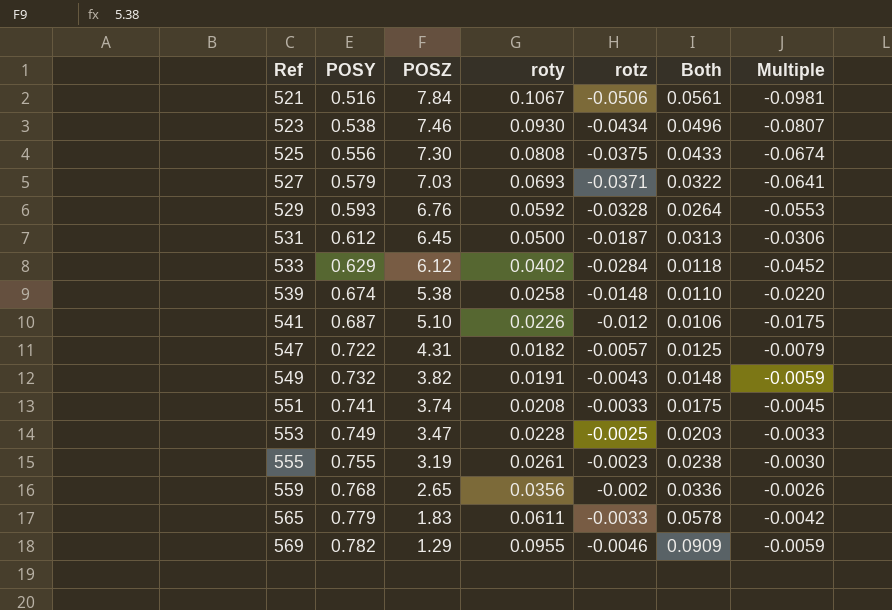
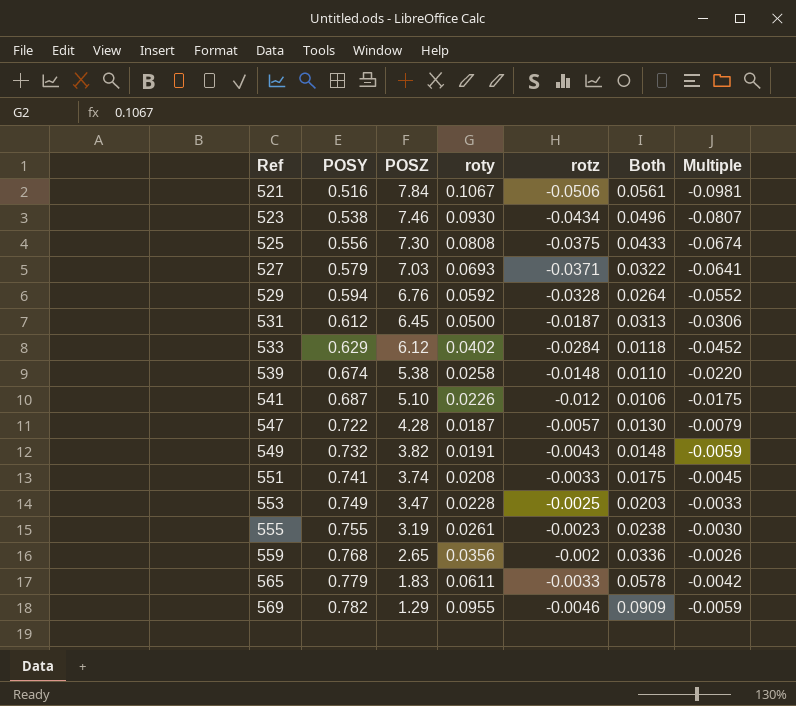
529 | POSY: 0.593 -> 0.594
529 | Multiple: -0.0553 -> -0.0552
547 | POSZ: 4.31 -> 4.28
547 | roty: 0.0182 -> 0.0187
547 | Both: 0.0125 -> 0.0130

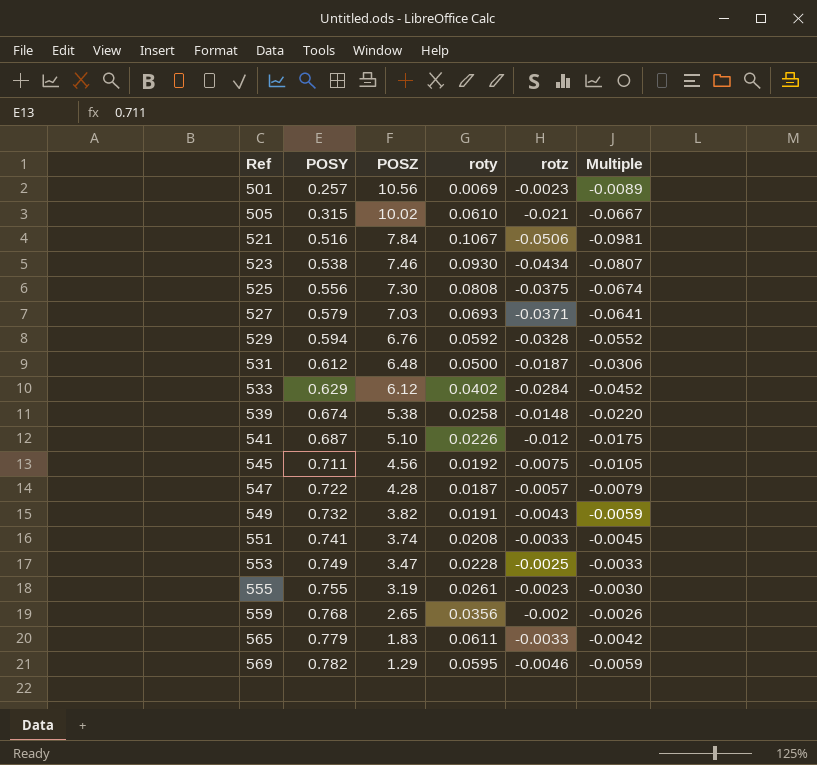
column Both | formula: [roty] + [rotz] -> none
row 501: none -> 0.257 | 10.56 | 0.0069 | -0.0023 | -0.0089
row 505: none -> 0.315 | 10.02 | 0.0610 | -0.021 | -0.0667
531 | POSZ: 6.45 -> 6.48
row 545: none -> 0.711 | 4.56 | 0.0192 | -0.0075 | -0.0105
569 | roty: 0.0955 -> 0.0595

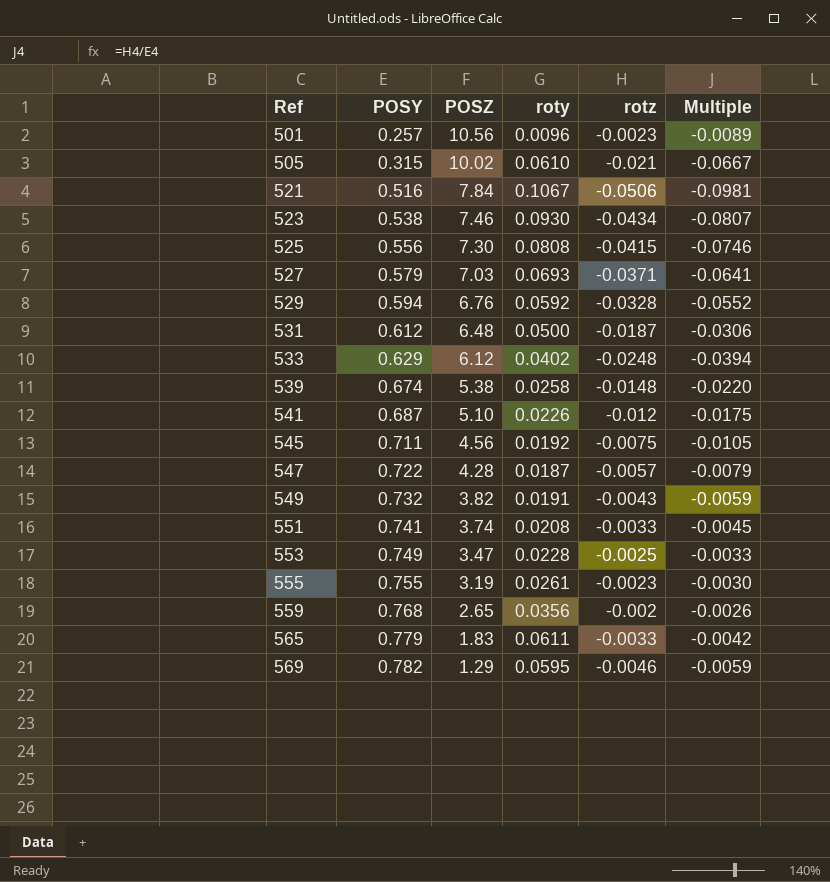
501 | roty: 0.0069 -> 0.0096
525 | rotz: -0.0375 -> -0.0415
525 | Multiple: -0.0674 -> -0.0746
533 | rotz: -0.0284 -> -0.0248
533 | Multiple: -0.0452 -> -0.0394

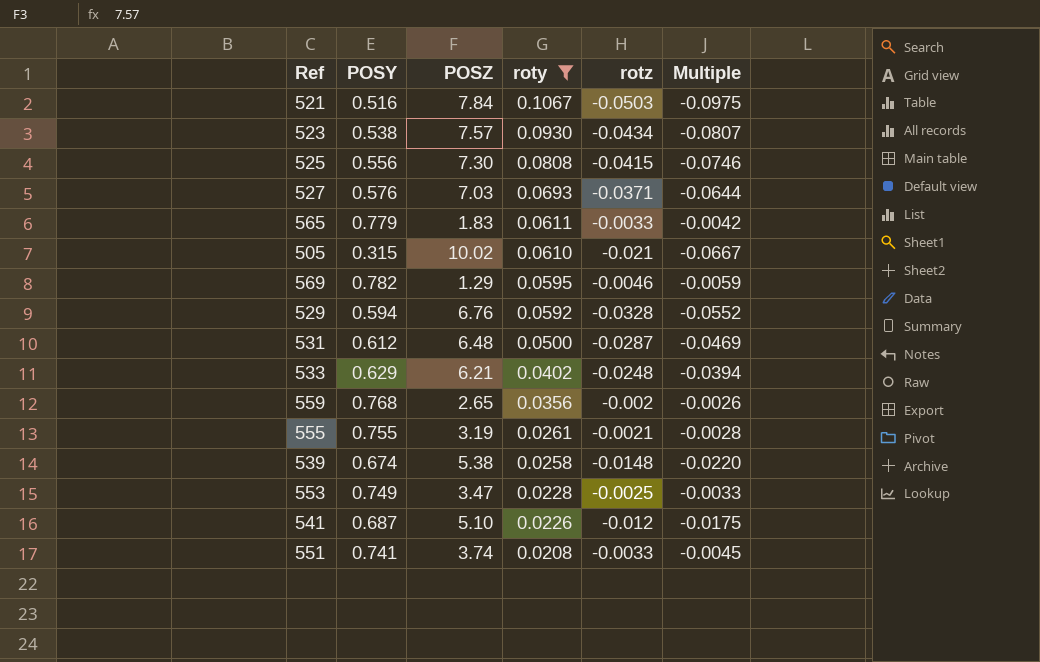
filter: none -> roty >= 0.0208
row order: Ref ascending -> roty descending
521 | rotz: -0.0506 -> -0.0503
521 | Multiple: -0.0981 -> -0.0975
523 | POSZ: 7.46 -> 7.57
527 | POSY: 0.579 -> 0.576
527 | Multiple: -0.0641 -> -0.0644
531 | rotz: -0.0187 -> -0.0287
531 | Multiple: -0.0306 -> -0.0469
533 | POSZ: 6.12 -> 6.21
555 | rotz: -0.0023 -> -0.0021
555 | Multiple: -0.0030 -> -0.0028

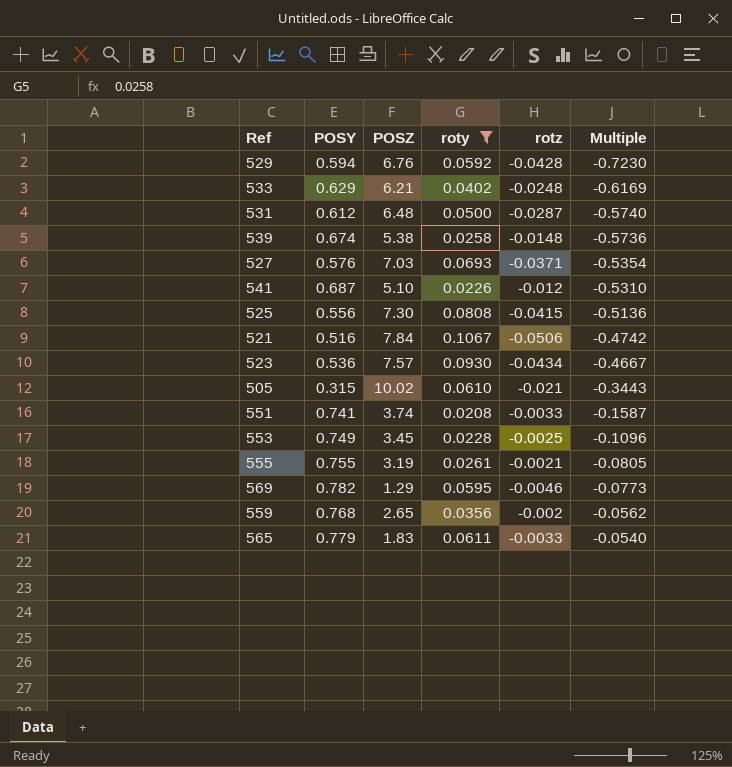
row order: roty descending -> Multiple ascending
column Multiple | formula: [rotz] / [POSY] -> [rotz] / [roty]
529 | rotz: -0.0328 -> -0.0428
521 | rotz: -0.0503 -> -0.0506
523 | POSY: 0.538 -> 0.536
553 | POSZ: 3.47 -> 3.45

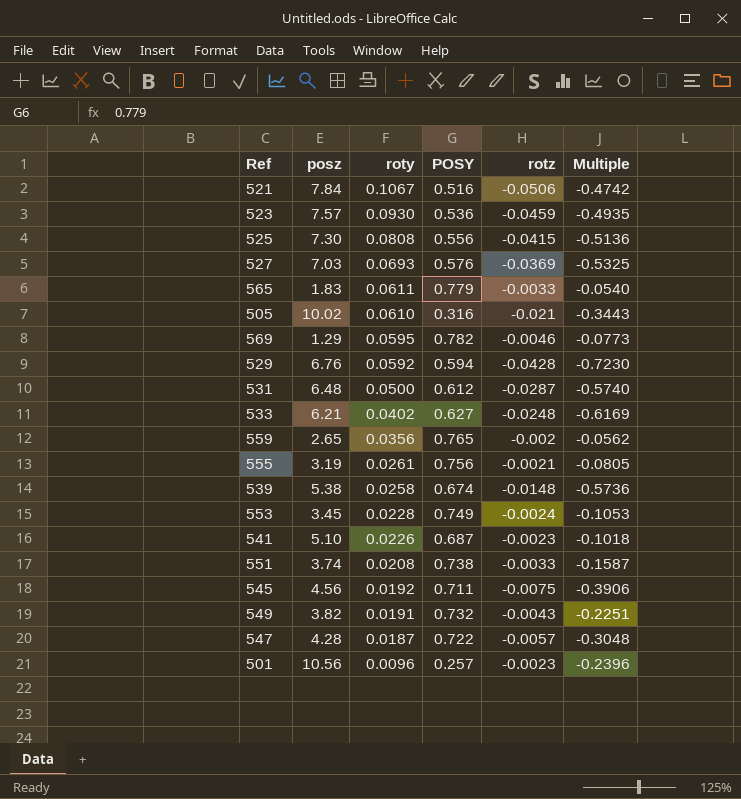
filter: roty >= 0.0208 -> none
row order: Multiple ascending -> roty descending
column name: POSZ -> posz
column POSY | position: 2 -> 4
523 | rotz: -0.0434 -> -0.0459
523 | Multiple: -0.4667 -> -0.4935
527 | rotz: -0.0371 -> -0.0369
527 | Multiple: -0.5354 -> -0.5325
505 | POSY: 0.315 -> 0.316
533 | POSY: 0.629 -> 0.627
559 | POSY: 0.768 -> 0.765
555 | POSY: 0.755 -> 0.756
553 | rotz: -0.0025 -> -0.0024
553 | Multiple: -0.1096 -> -0.1053
541 | rotz: -0.012 -> -0.0023
541 | Multiple: -0.5310 -> -0.1018
551 | POSY: 0.741 -> 0.738

